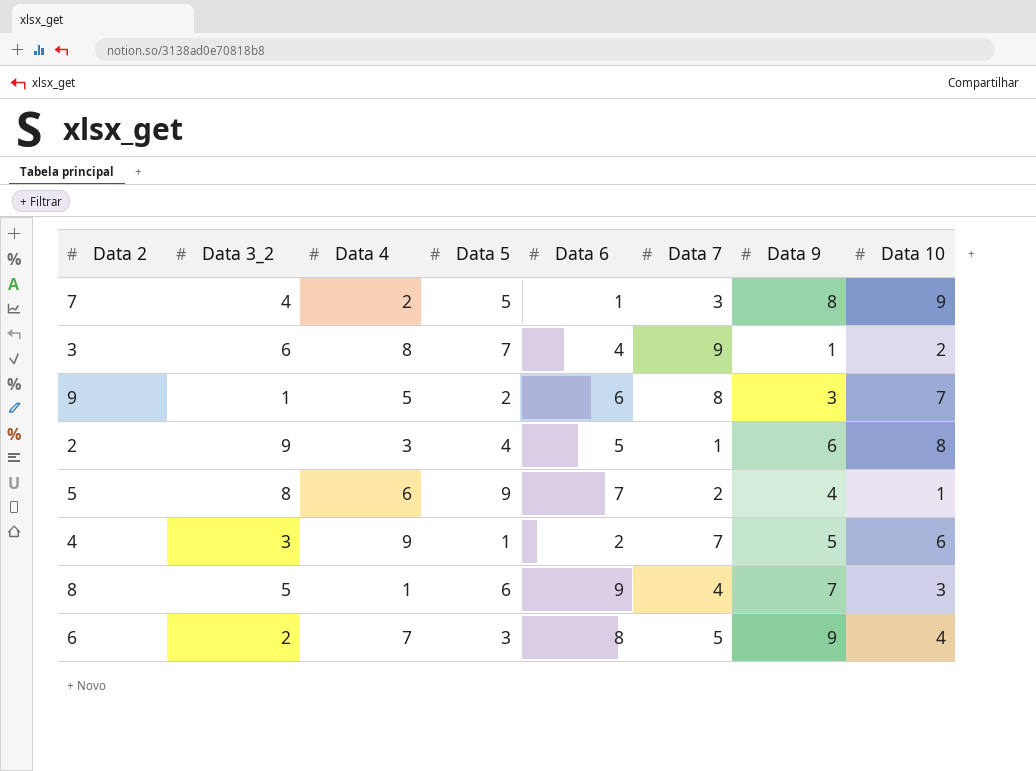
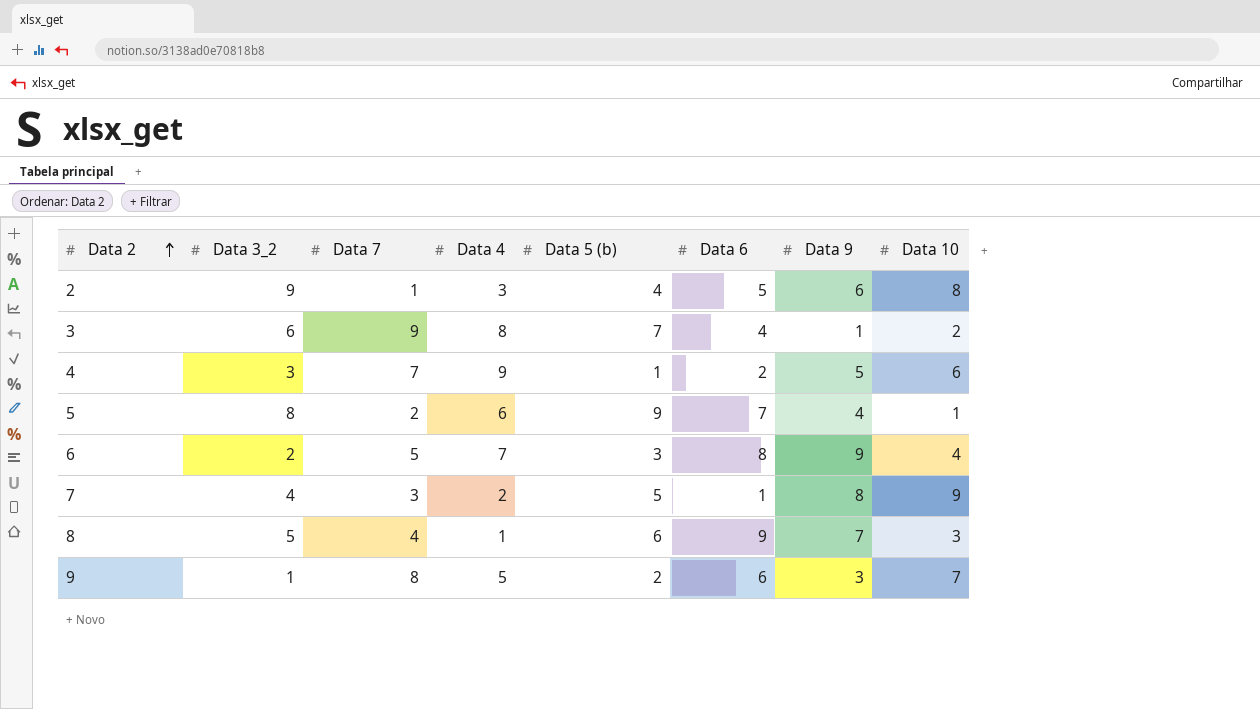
row order: none -> Data 2 ascending
column Data 7 | position: 6 -> 3
column name: Data 5 -> Data 5 (b)

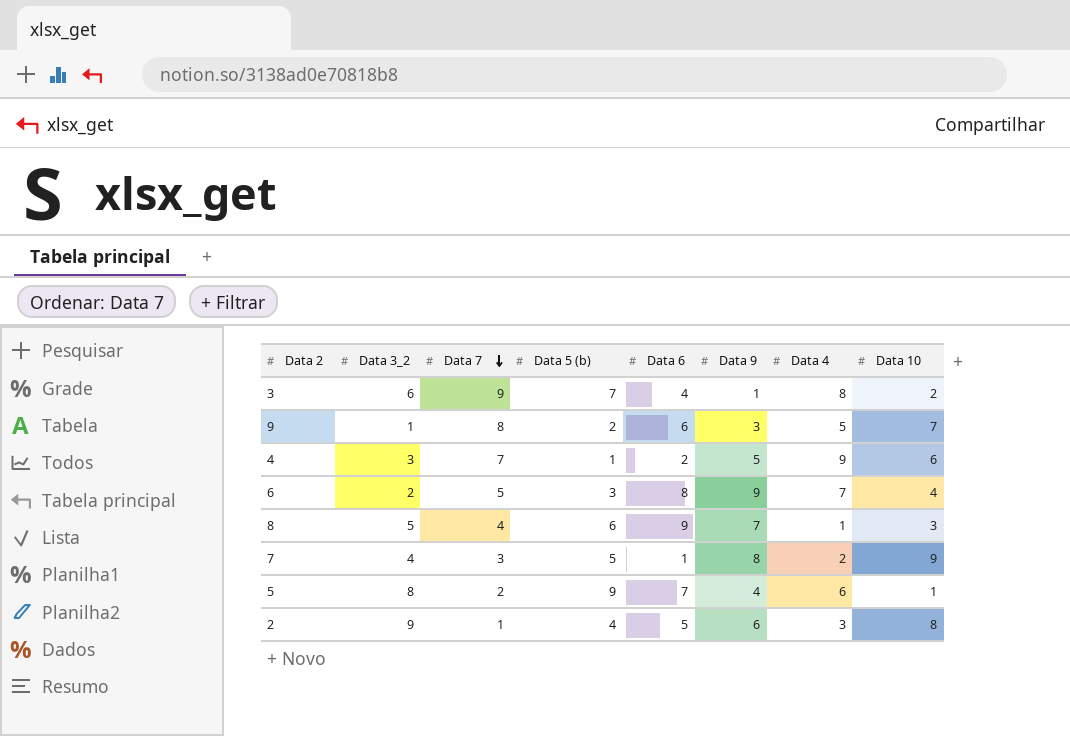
row order: Data 2 ascending -> Data 7 descending
column Data 4 | position: 4 -> 7

